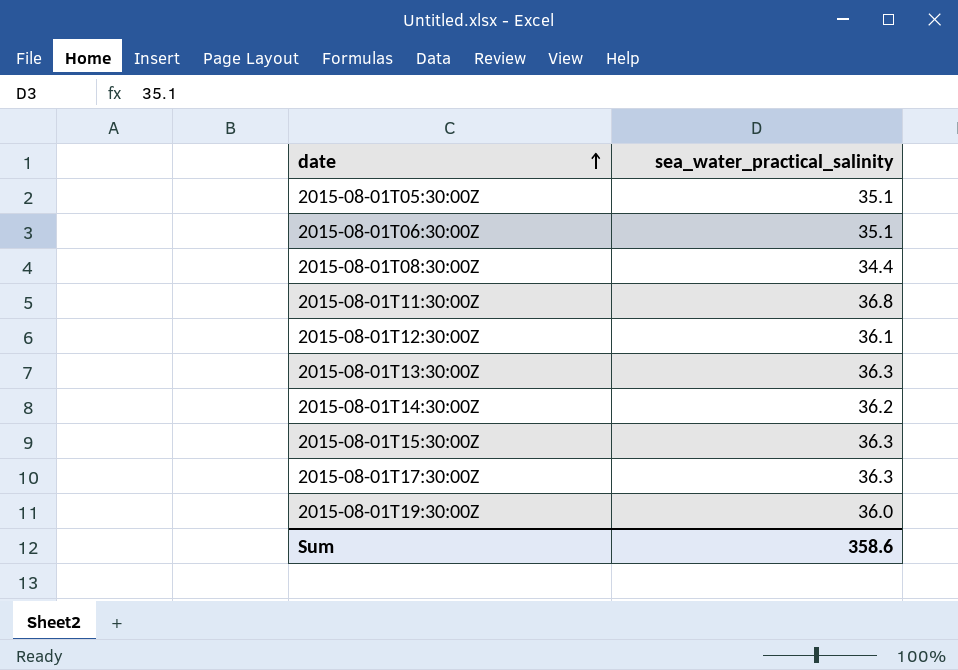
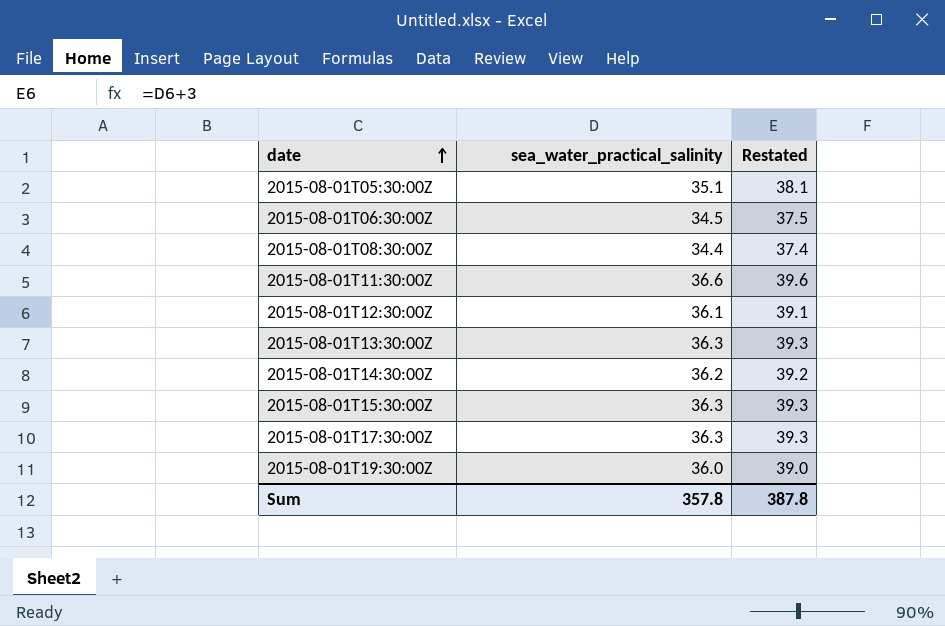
column Restated | formula: none -> [sea_water_practical_salinity] + 3
2015-08-01T06:30:00Z | sea_water_practical_salinity: 35.1 -> 34.5
2015-08-01T11:30:00Z | sea_water_practical_salinity: 36.8 -> 36.6
Sum | sea_water_practical_salinity: 358.6 -> 357.8

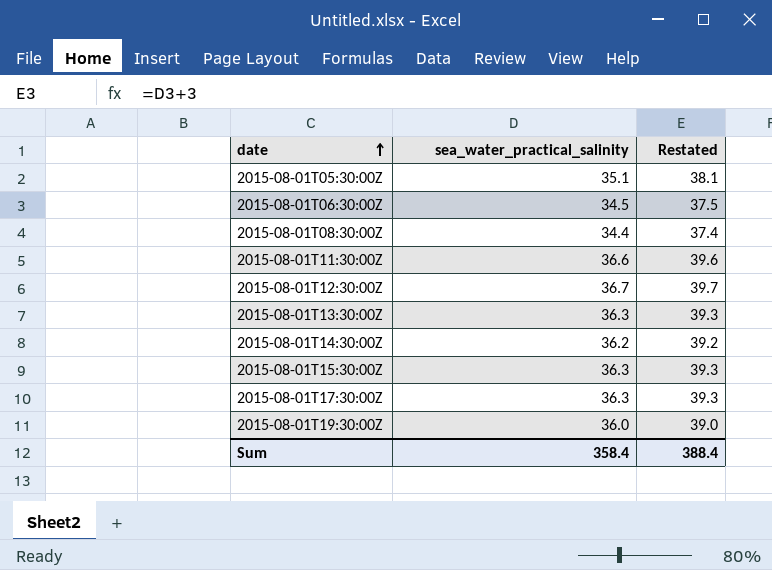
2015-08-01T12:30:00Z | sea_water_practical_salinity: 36.1 -> 36.7
2015-08-01T12:30:00Z | Restated: 39.1 -> 39.7
Sum | sea_water_practical_salinity: 357.8 -> 358.4
Sum | Restated: 387.8 -> 388.4

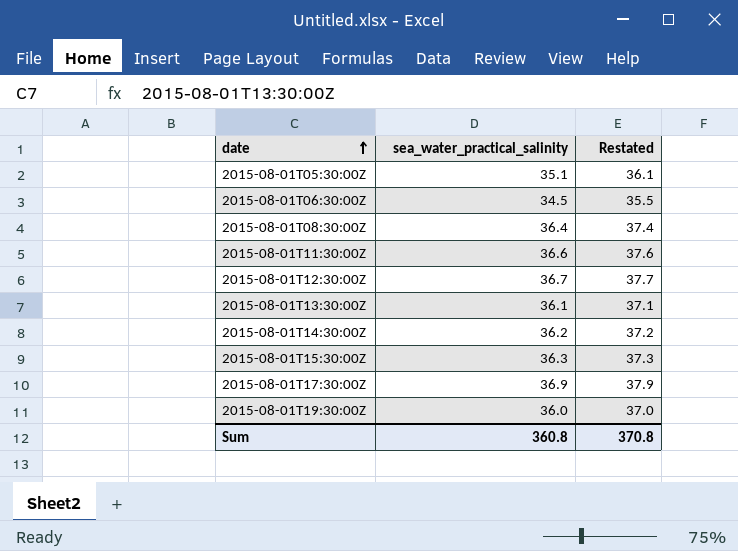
column Restated | formula: [sea_water_practical_salinity] + 3 -> [sea_water_practical_salinity] + 1
2015-08-01T08:30:00Z | sea_water_practical_salinity: 34.4 -> 36.4
2015-08-01T13:30:00Z | sea_water_practical_salinity: 36.3 -> 36.1
2015-08-01T17:30:00Z | sea_water_practical_salinity: 36.3 -> 36.9
Sum | sea_water_practical_salinity: 358.4 -> 360.8
Sum | Restated: 388.4 -> 370.8

